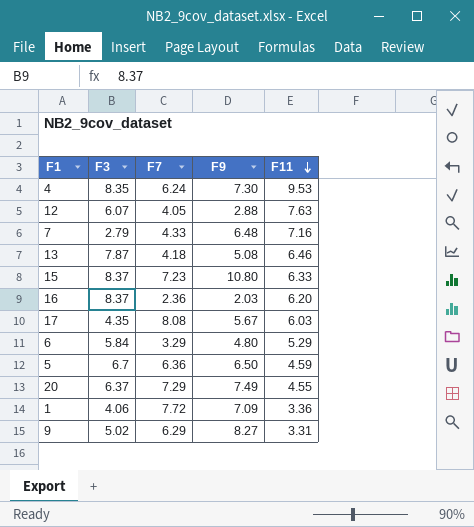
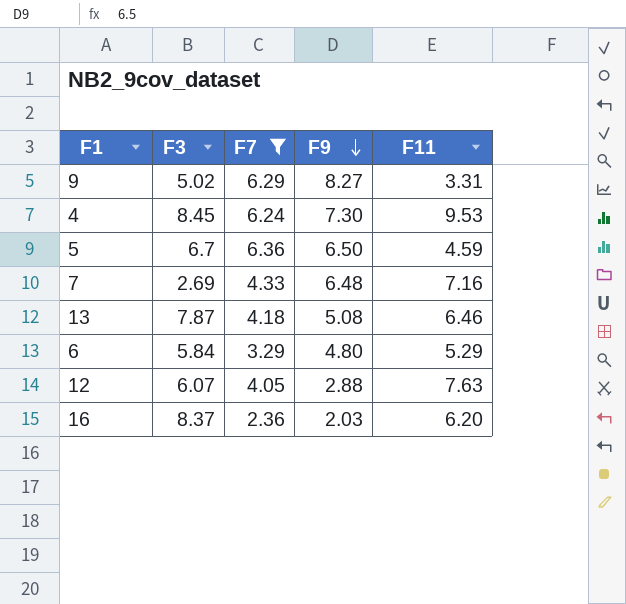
filter: none -> F7 <= 6.36
row order: F11 descending -> F9 descending
4 | F3: 8.35 -> 8.45
7 | F3: 2.79 -> 2.69

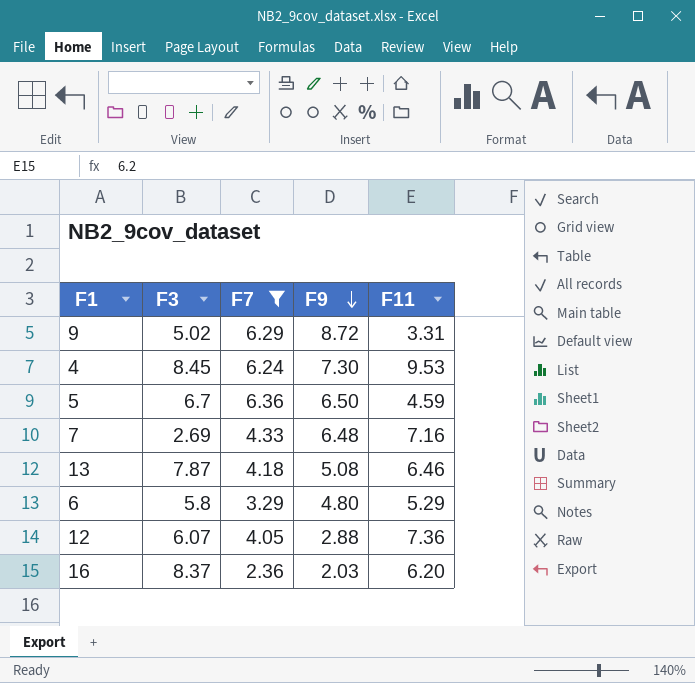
9 | F9: 8.27 -> 8.72
6 | F3: 5.84 -> 5.8
12 | F11: 7.63 -> 7.36

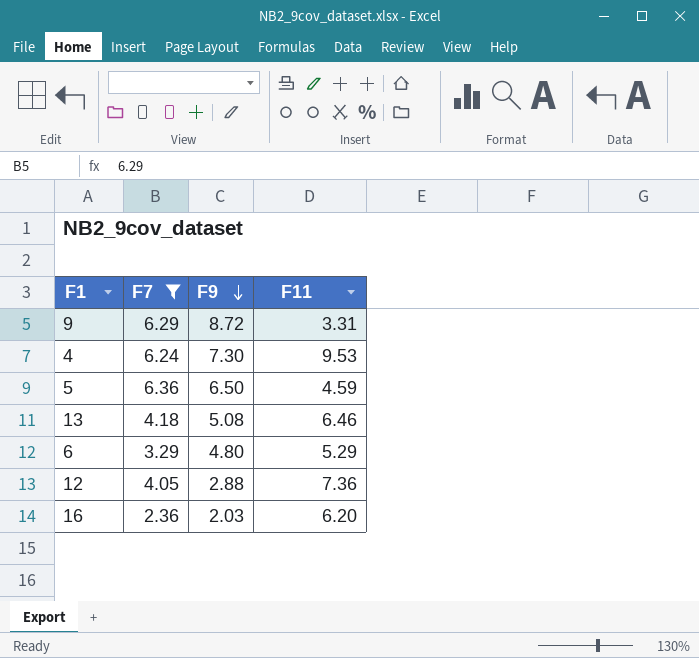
column F3 | position: 2 -> none
row 7: 2.69 | 4.33 | 6.48 | 7.16 -> none

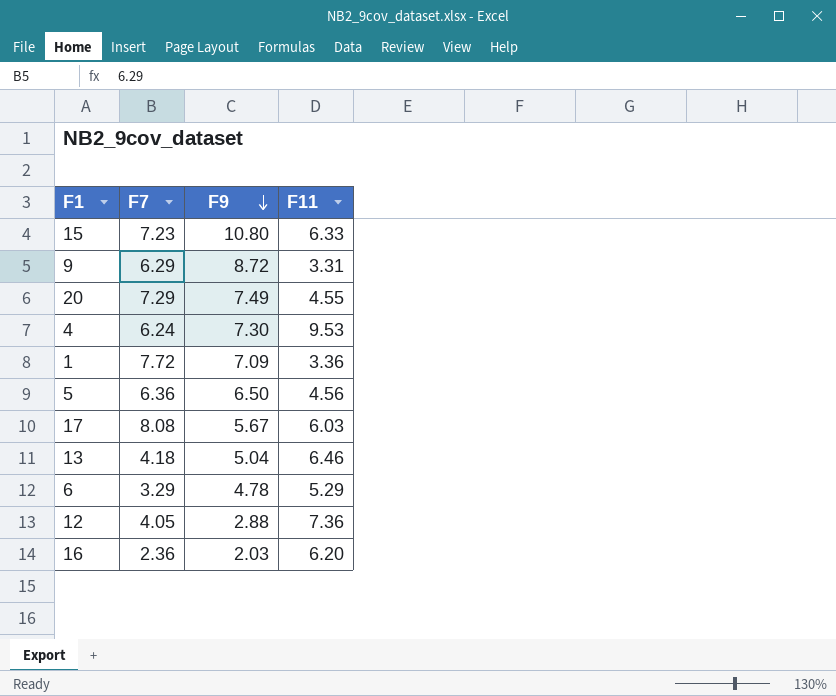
filter: F7 <= 6.36 -> none
5 | F11: 4.59 -> 4.56
13 | F9: 5.08 -> 5.04
6 | F9: 4.80 -> 4.78

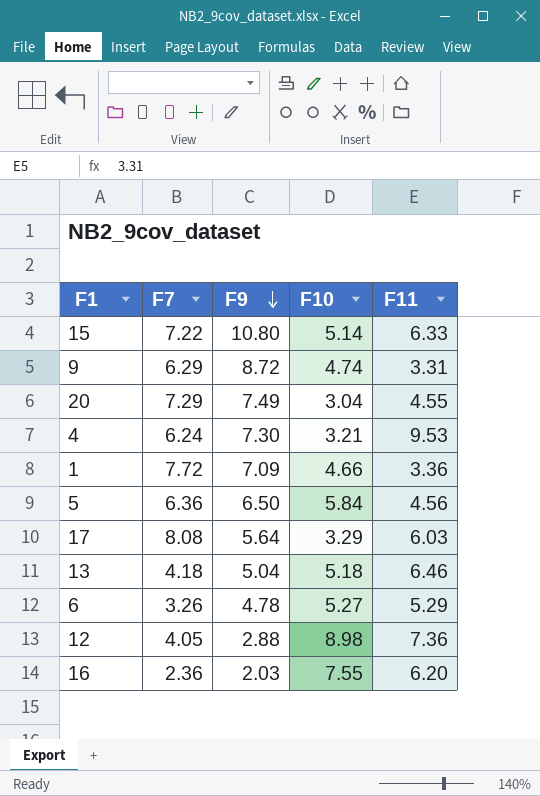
column F10 | position: none -> 4
15 | F7: 7.23 -> 7.22
17 | F9: 5.67 -> 5.64
6 | F7: 3.29 -> 3.26

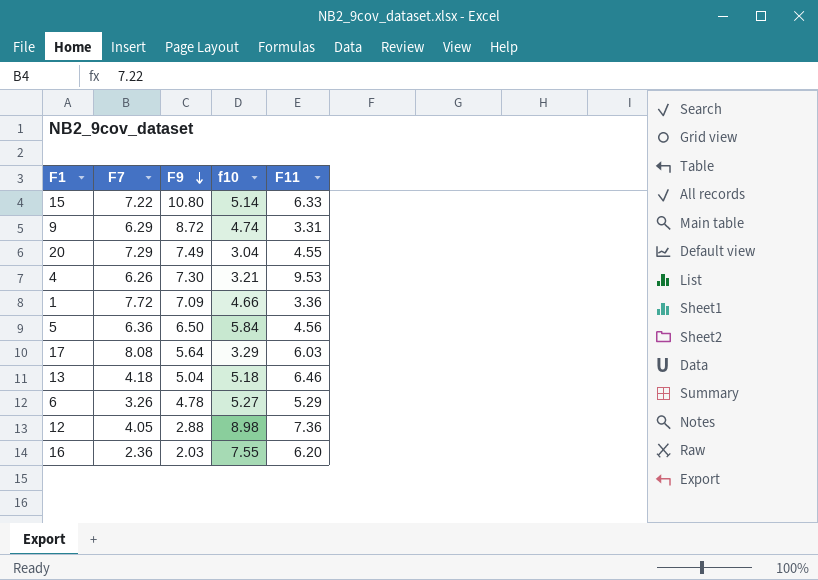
column name: F10 -> f10
4 | F7: 6.24 -> 6.26

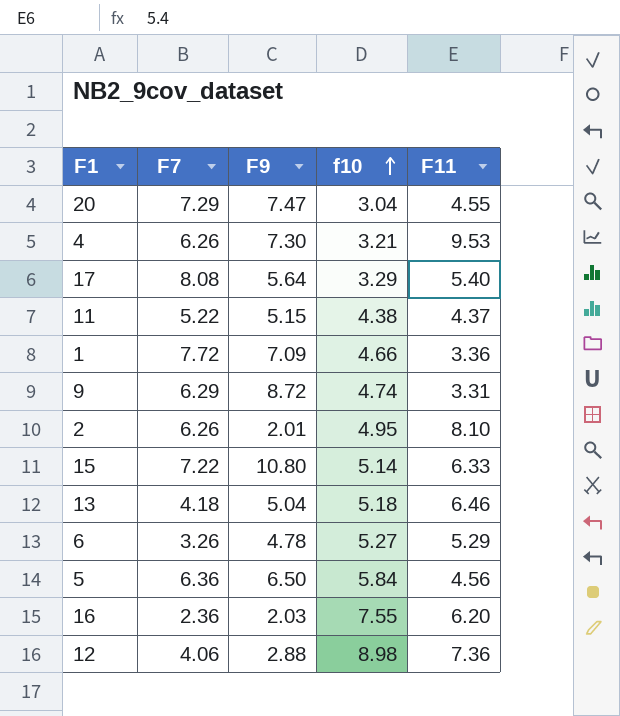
row order: F9 descending -> f10 ascending
20 | F9: 7.49 -> 7.47
17 | F11: 6.03 -> 5.40
row 11: none -> 5.22 | 5.15 | 4.38 | 4.37
row 2: none -> 6.26 | 2.01 | 4.95 | 8.10
12 | F7: 4.05 -> 4.06

